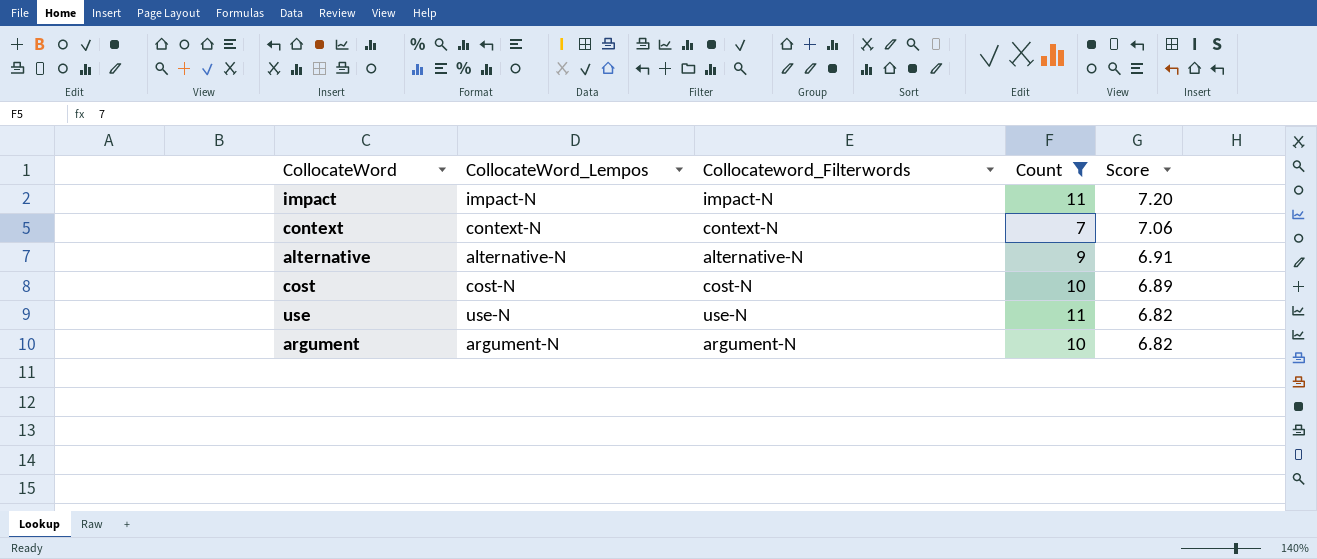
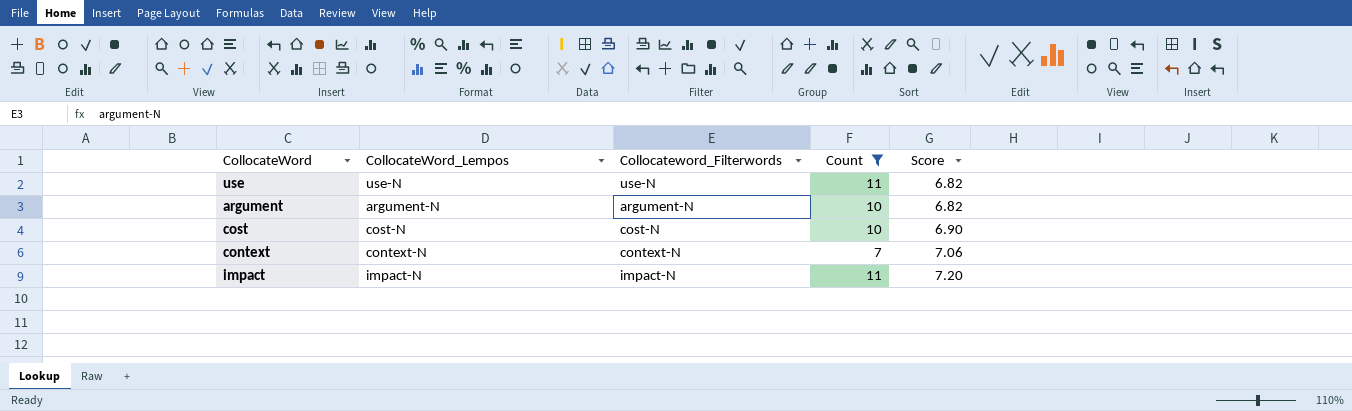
row order: Score descending -> Score ascending
row alternative: alternative-N | alternative-N | 9 | 6.91 -> none
cost | Score: 6.89 -> 6.90

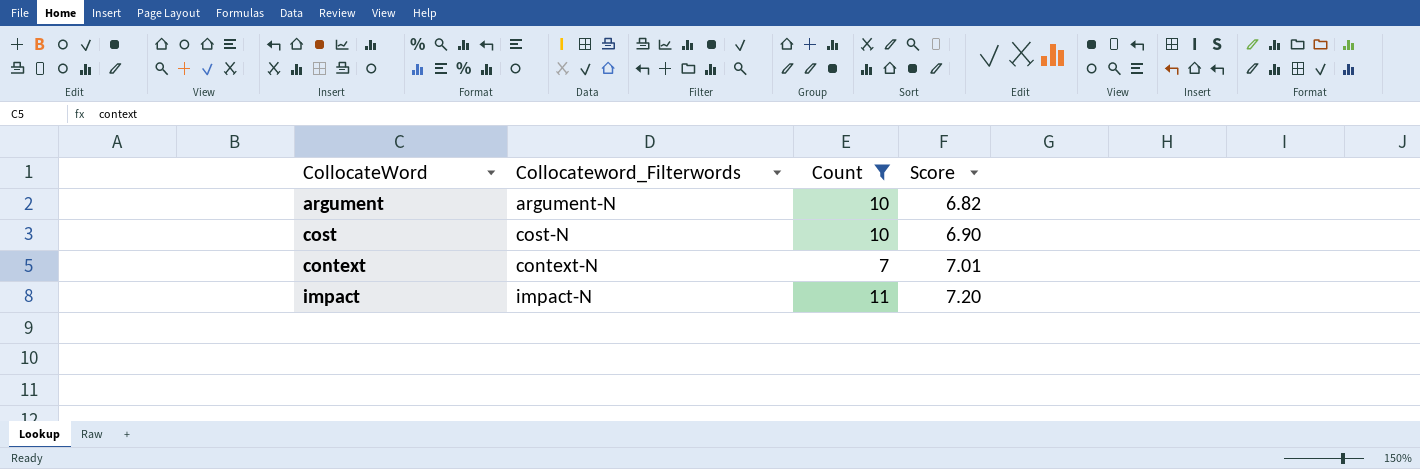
column CollocateWord_Lempos | position: 2 -> none
row use: use-N | use-N | 11 | 6.82 -> none
context | Score: 7.06 -> 7.01

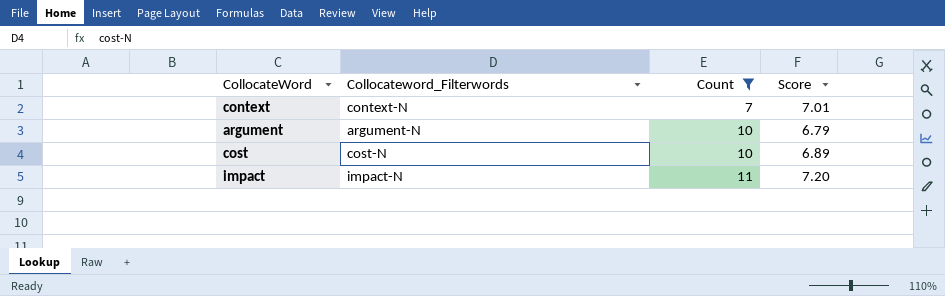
row order: Score ascending -> Count ascending
argument | Score: 6.82 -> 6.79
cost | Score: 6.90 -> 6.89

